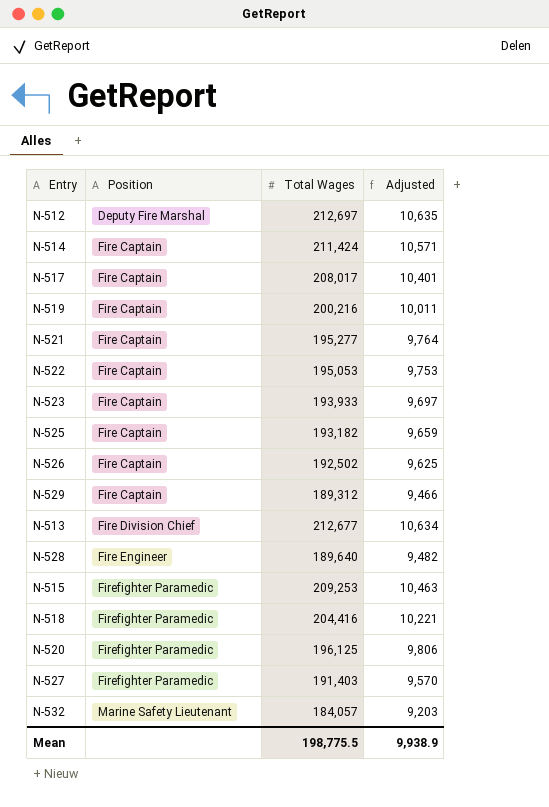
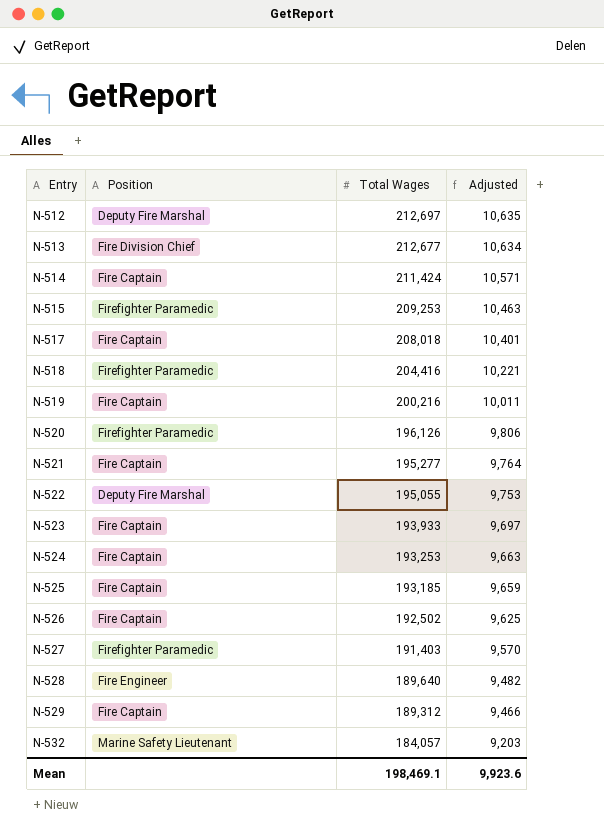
row order: Position ascending -> Entry ascending
N-517 | Total Wages: 208,017 -> 208,018
N-520 | Total Wages: 196,125 -> 196,126
N-522 | Position: Fire Captain -> Deputy Fire Marshal
N-522 | Total Wages: 195,053 -> 195,055
row N-524: none -> Fire Captain | 193,253 | 9,663
N-525 | Total Wages: 193,182 -> 193,185
Mean | Total Wages: 198,775.5 -> 198,469.1
Mean | Adjusted: 9,938.9 -> 9,923.6

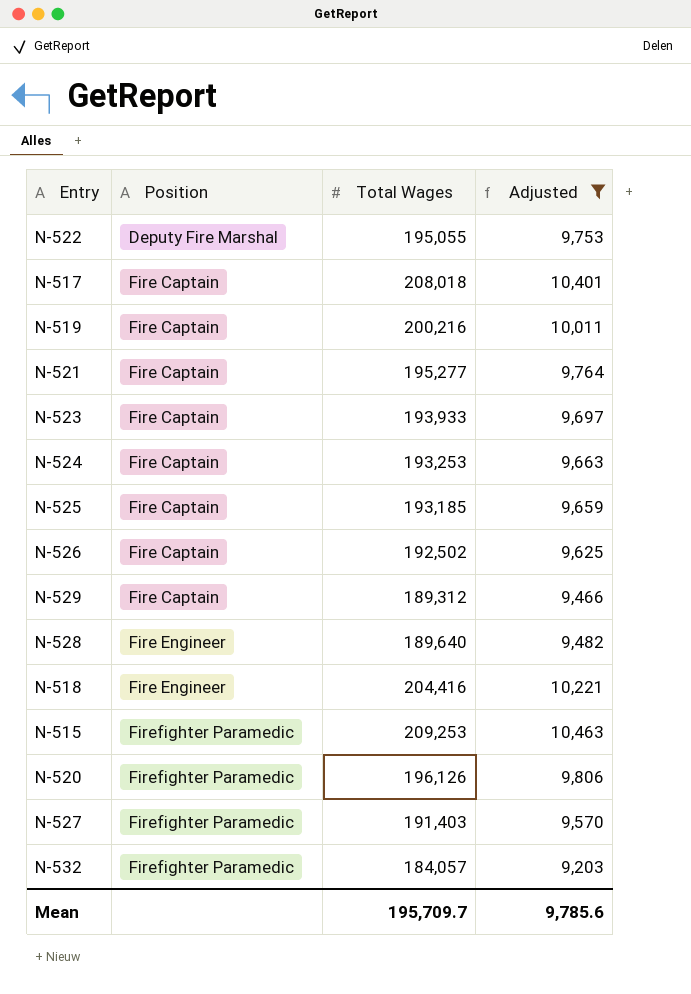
filter: none -> Adjusted <= 10,463
row order: Entry ascending -> Position ascending
N-518 | Position: Firefighter Paramedic -> Fire Engineer
N-532 | Position: Marine Safety Lieutenant -> Firefighter Paramedic
Mean | Total Wages: 198,469.1 -> 195,709.7
Mean | Adjusted: 9,923.6 -> 9,785.6

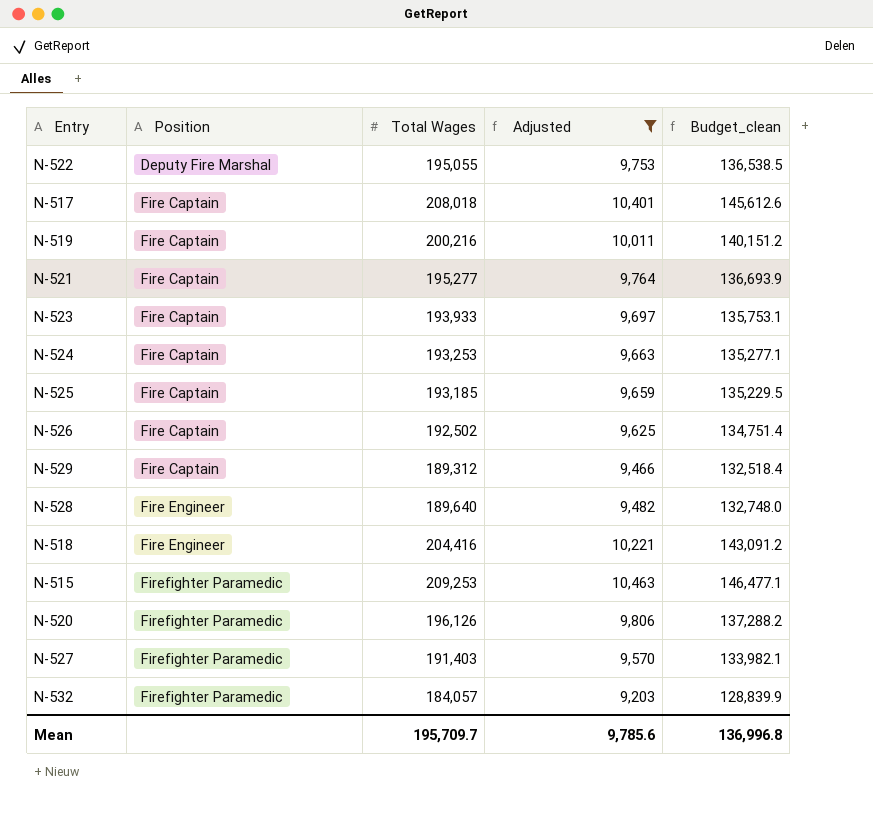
column Budget_clean | formula: none -> [Total Wages] * 0.7

